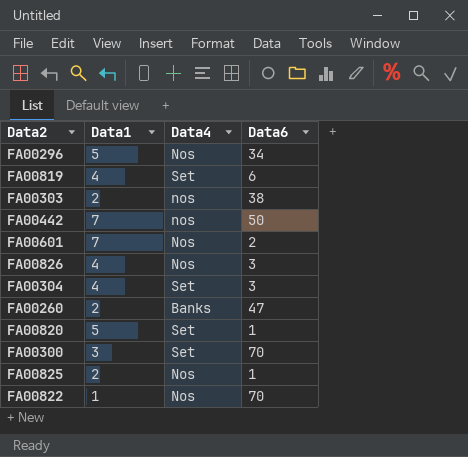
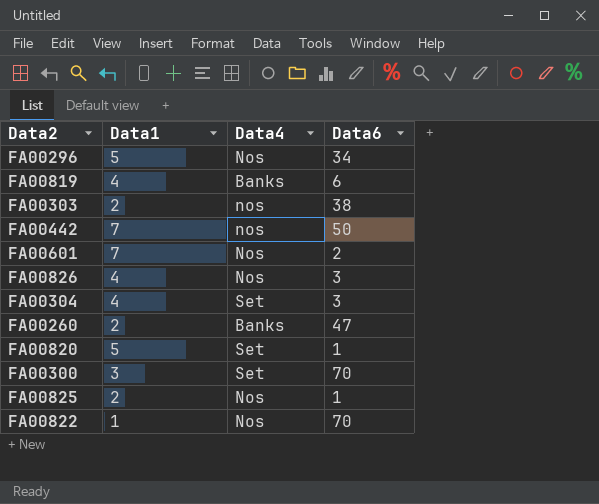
FA00819 | Data4: Set -> Banks

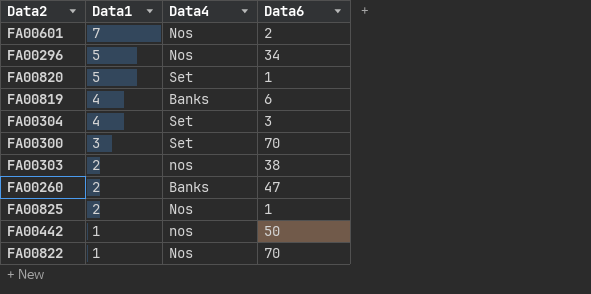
row order: none -> Data1 descending
row FA00826: 4 | Nos | 3 -> none
FA00442 | Data1: 7 -> 1

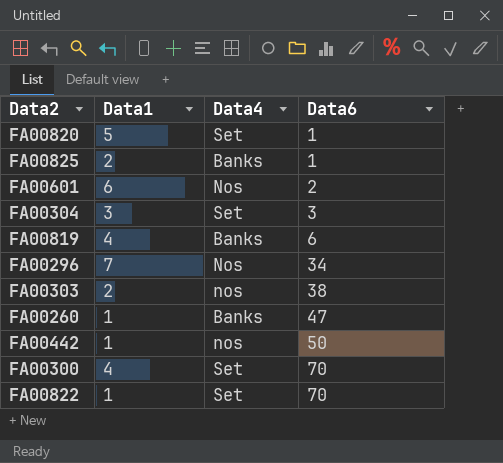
row order: Data1 descending -> Data6 ascending
FA00825 | Data4: Nos -> Banks
FA00601 | Data1: 7 -> 6
FA00304 | Data1: 4 -> 3
FA00296 | Data1: 5 -> 7
FA00260 | Data1: 2 -> 1
FA00300 | Data1: 3 -> 4
FA00822 | Data4: Nos -> Set

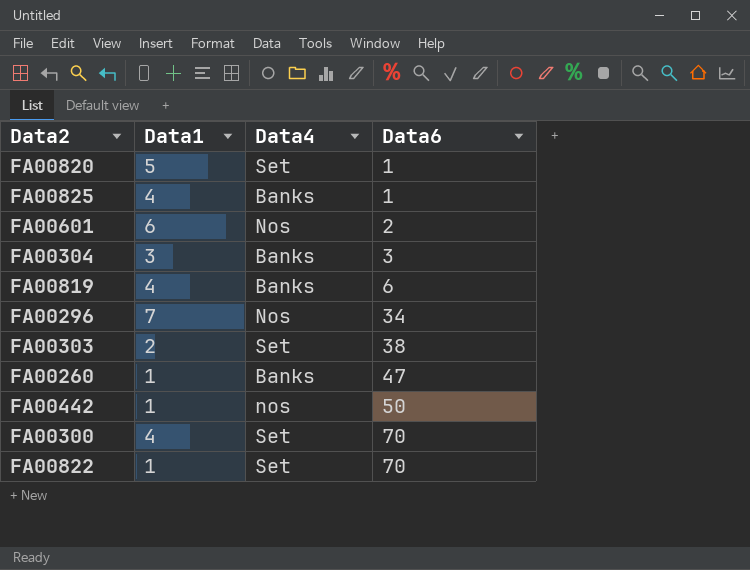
FA00825 | Data1: 2 -> 4
FA00304 | Data4: Set -> Banks
FA00303 | Data4: nos -> Set

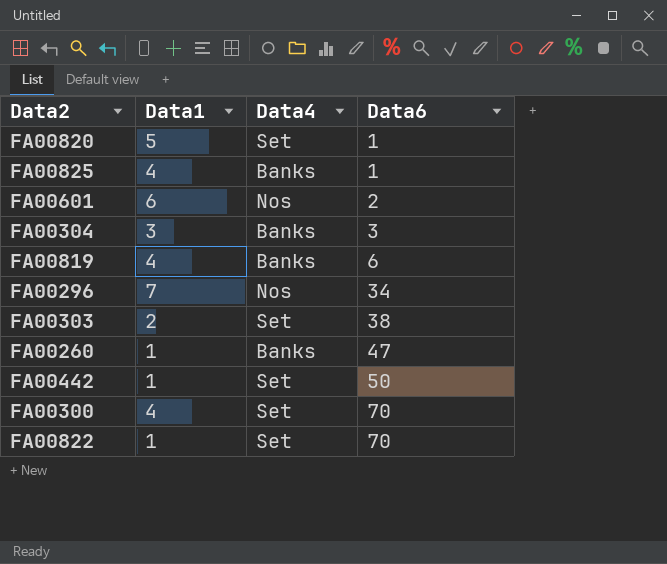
FA00442 | Data4: nos -> Set

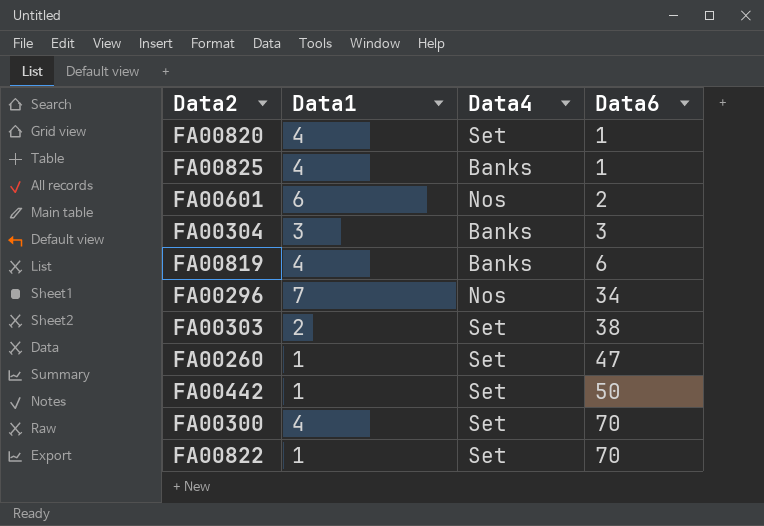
FA00820 | Data1: 5 -> 4
FA00260 | Data4: Banks -> Set

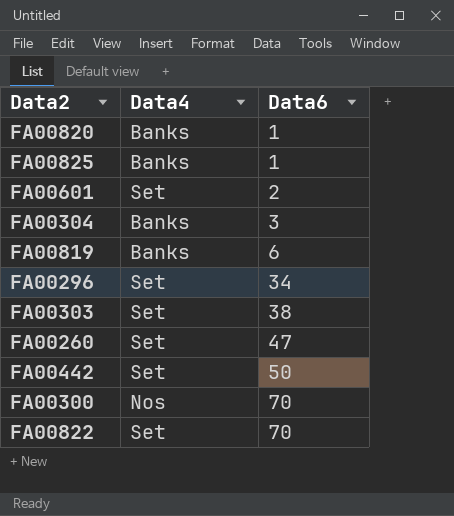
column Data1 | position: 2 -> none
FA00820 | Data4: Set -> Banks
FA00601 | Data4: Nos -> Set
FA00296 | Data4: Nos -> Set
FA00300 | Data4: Set -> Nos

